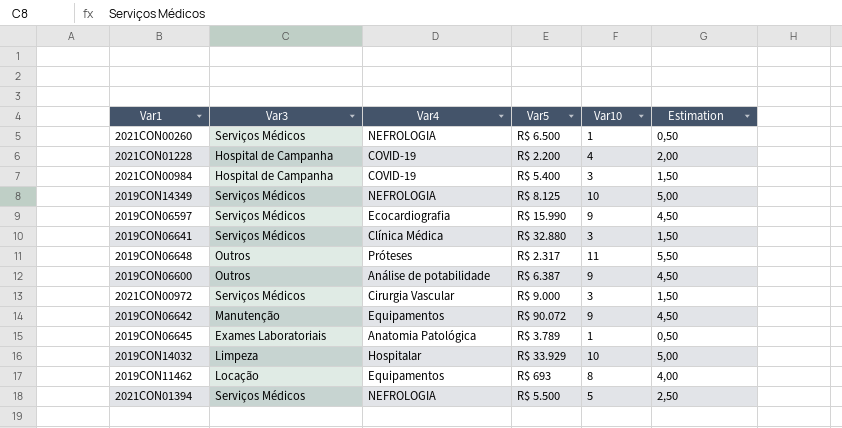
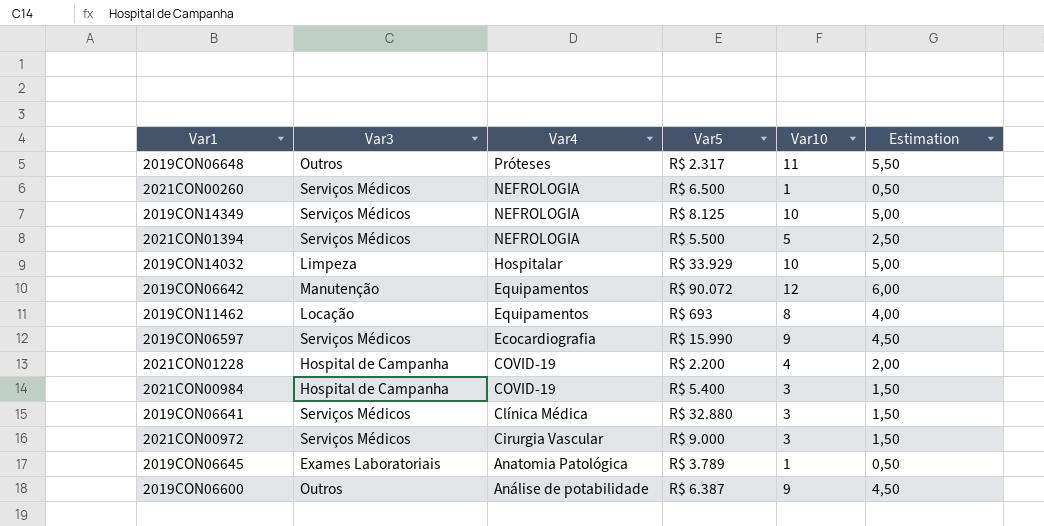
row order: none -> Var4 descending
2019CON06642 | Var10: 9 -> 12
2019CON06642 | Estimation: 4,50 -> 6,00

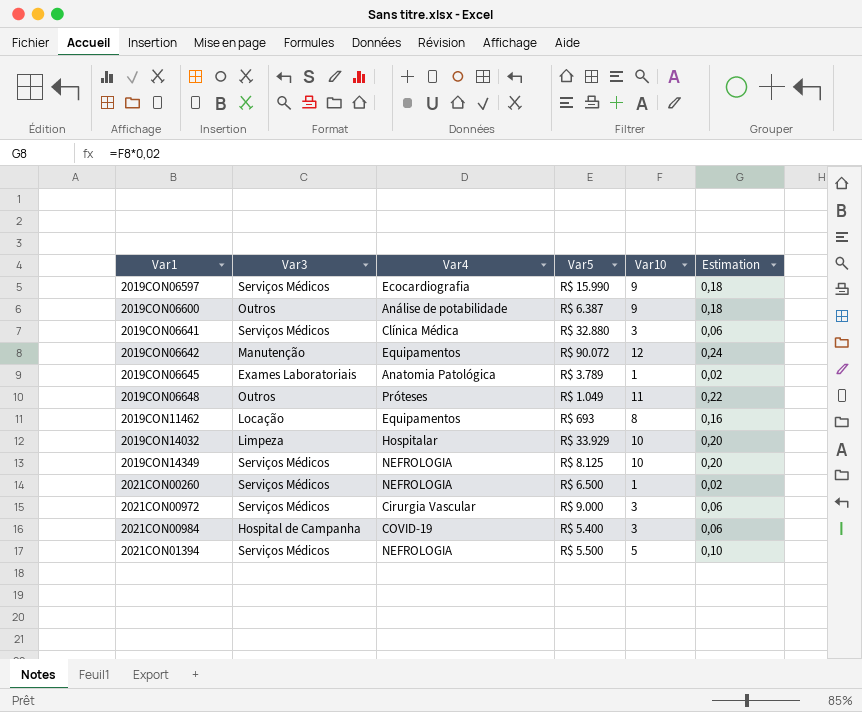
row order: Var4 descending -> Var1 ascending
column Estimation | formula: [Var10] * 0,5 -> [Var10] * 0,02
row 2021CON01228: Hospital de Campanha | COVID-19 | R$ 2.200 | 4 | 2,00 -> none
2019CON06648 | Var5: R$ 2.317 -> R$ 1.049

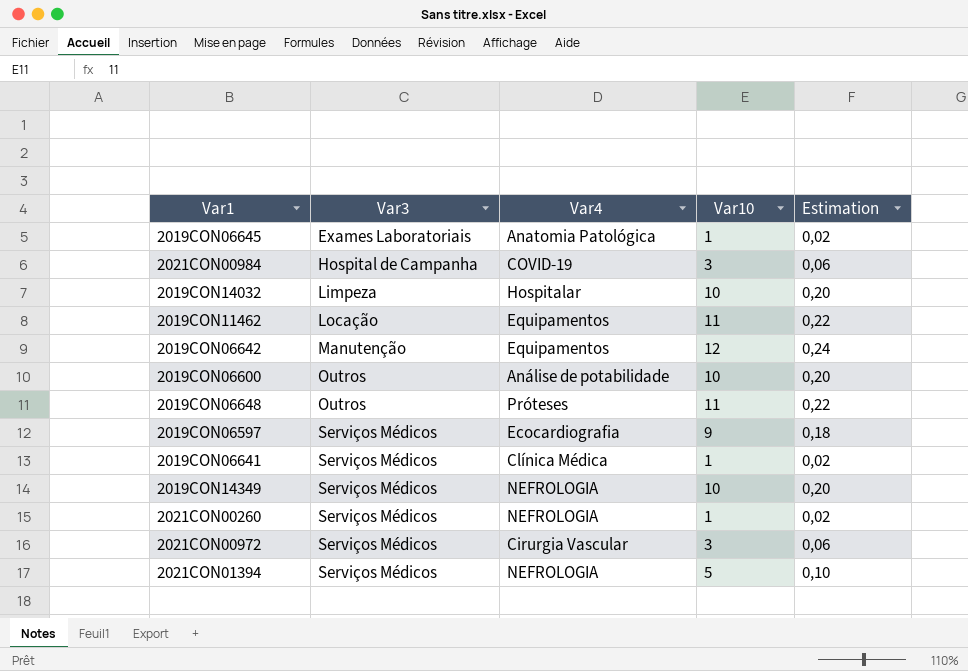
row order: Var1 ascending -> Var3 ascending
column Var5 | position: 4 -> none
2019CON11462 | Var10: 8 -> 11
2019CON11462 | Estimation: 0,16 -> 0,22
2019CON06600 | Var10: 9 -> 10
2019CON06600 | Estimation: 0,18 -> 0,20
2019CON06641 | Var10: 3 -> 1
2019CON06641 | Estimation: 0,06 -> 0,02

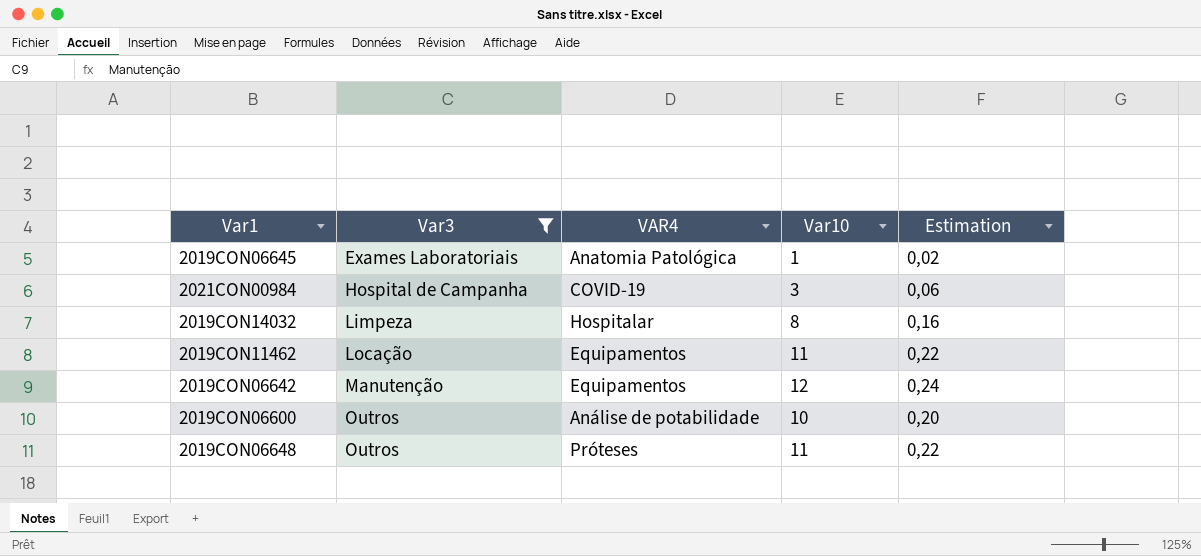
filter: none -> Var3 != Serviços Médicos
column name: Var4 -> VAR4
2019CON14032 | Var10: 10 -> 8
2019CON14032 | Estimation: 0,20 -> 0,16

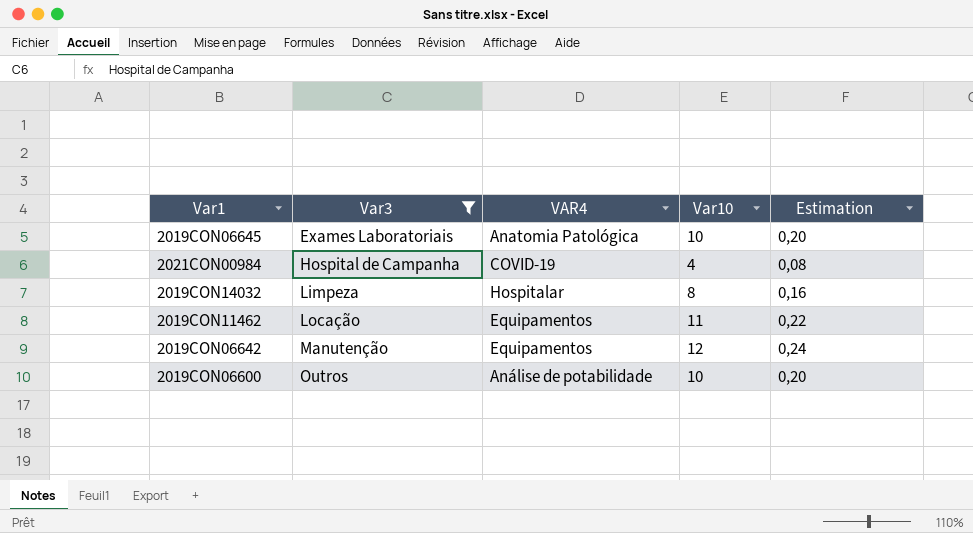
row 2019CON06648: Outros | Próteses | 11 | 0,22 -> none
2019CON06645 | Var10: 1 -> 10
2019CON06645 | Estimation: 0,02 -> 0,20
2021CON00984 | Var10: 3 -> 4
2021CON00984 | Estimation: 0,06 -> 0,08

